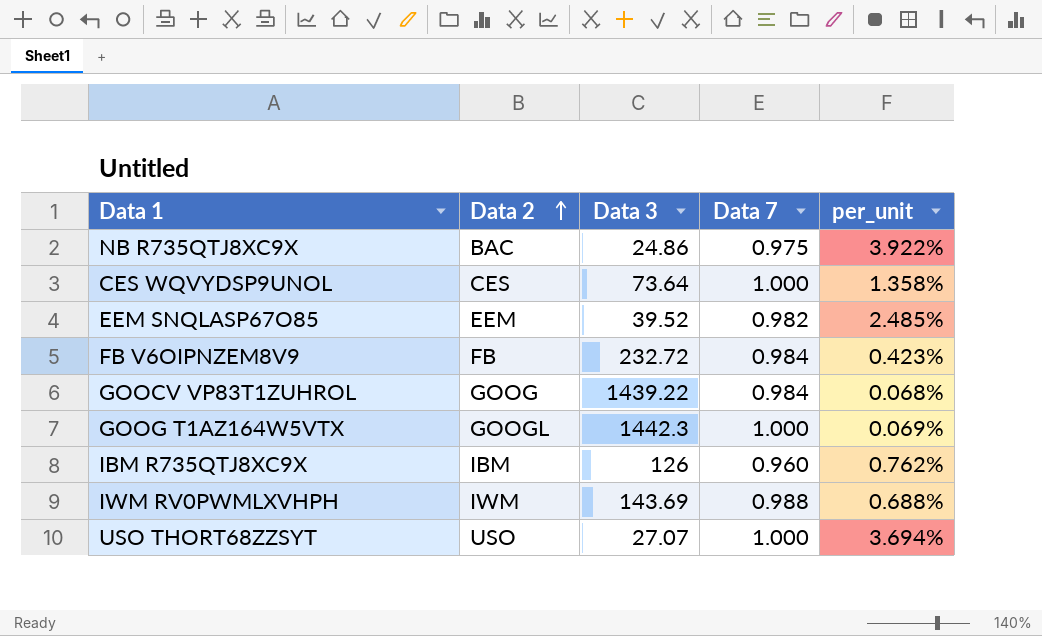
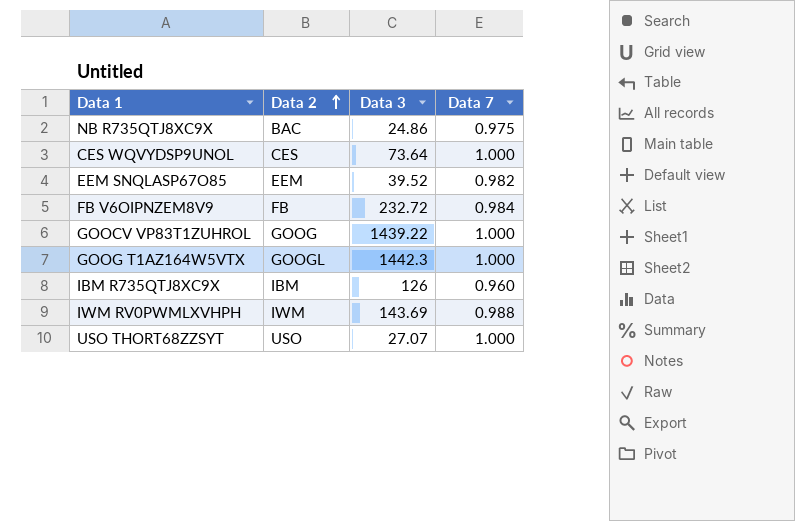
column per_unit | formula: [Data 7] / [Data 3] -> none
GOOCV VP83T1ZUHROL | Data 7: 0.984 -> 1.000

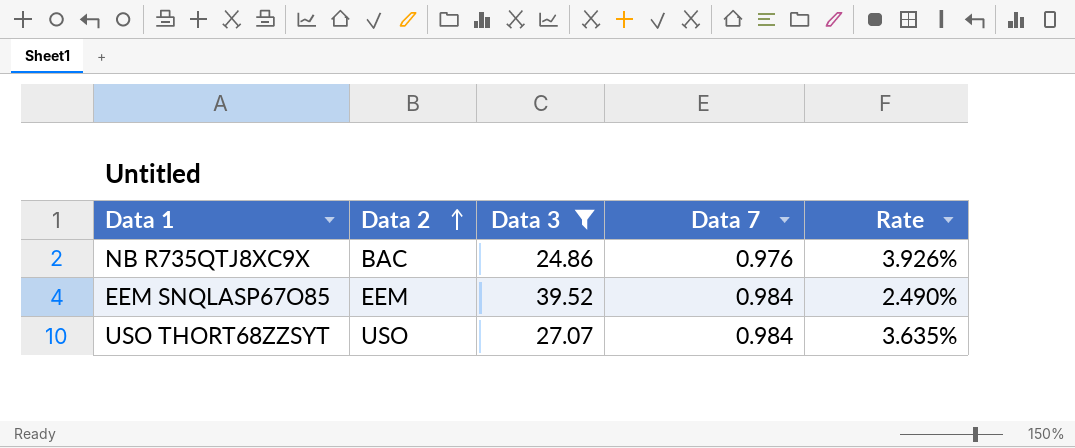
filter: none -> Data 3 <= 39.52
column Rate | formula: none -> [Data 7] / [Data 3]
NB R735QTJ8XC9X | Data 7: 0.975 -> 0.976
EEM SNQLASP67O85 | Data 7: 0.982 -> 0.984
USO THORT68ZZSYT | Data 7: 1.000 -> 0.984

